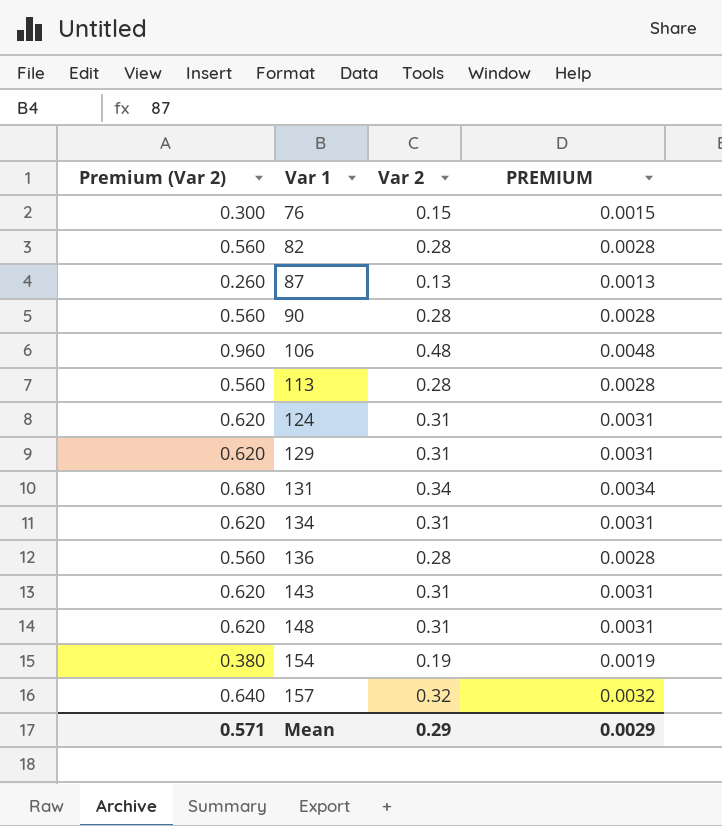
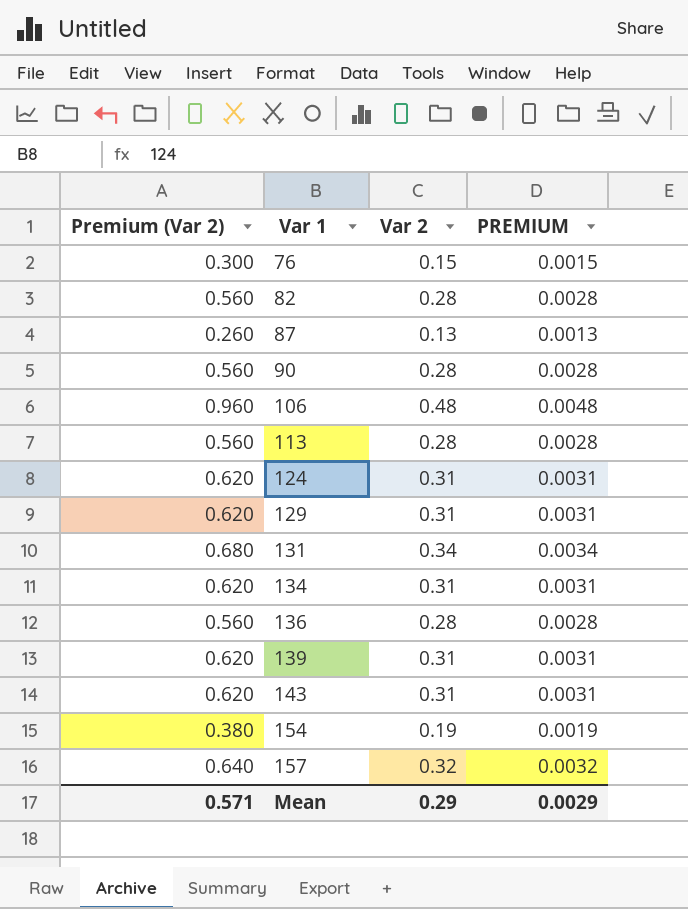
row 148: 0.620 | 0.31 | 0.0031 -> none
row 139: none -> 0.620 | 0.31 | 0.0031

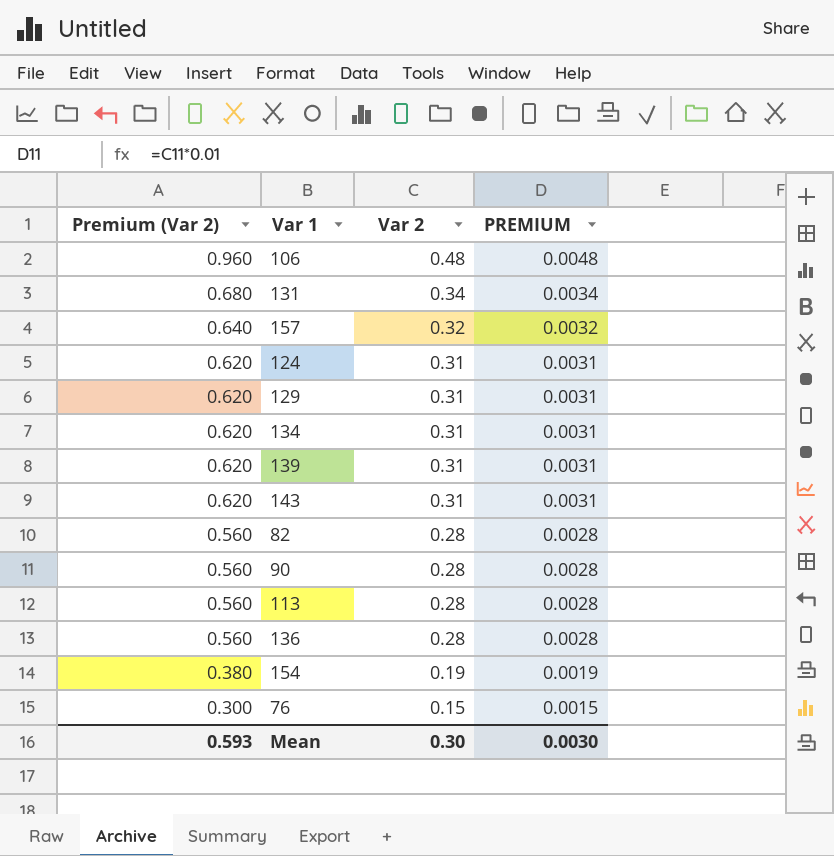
row order: Var 1 ascending -> Premium (Var 2) descending
row 87: 0.260 | 0.13 | 0.0013 -> none
Mean | Premium (Var 2): 0.571 -> 0.593
Mean | Var 2: 0.29 -> 0.30
Mean | PREMIUM: 0.0029 -> 0.0030

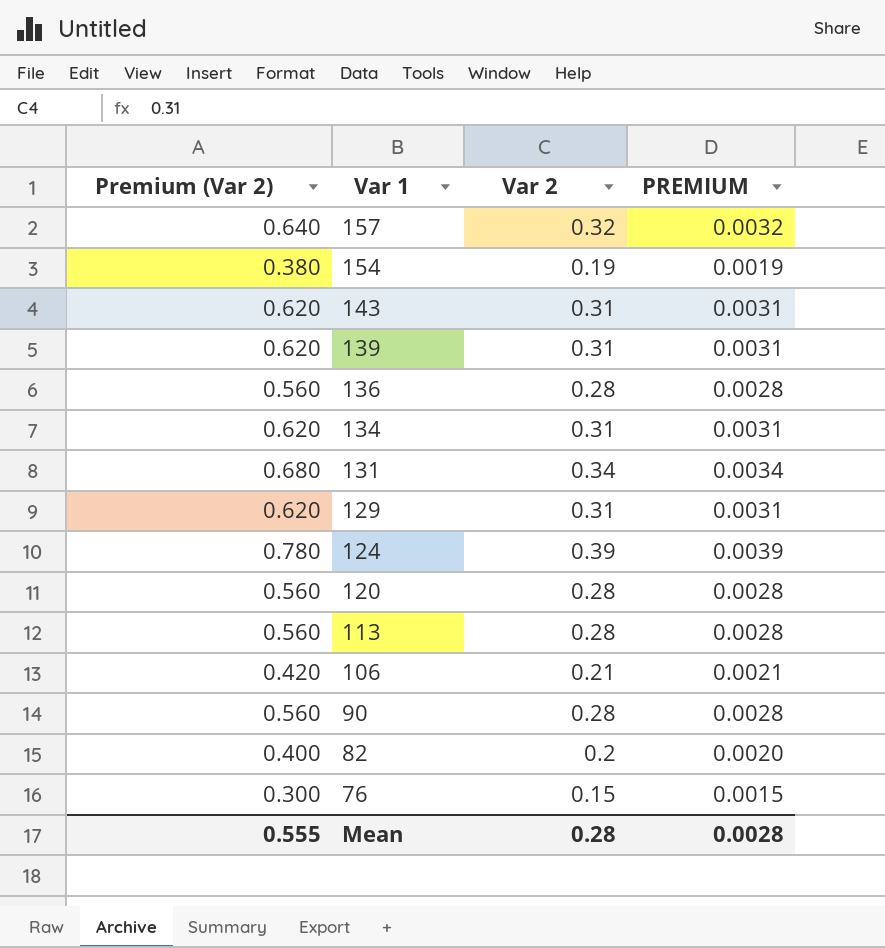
row order: Premium (Var 2) descending -> Var 1 descending
124 | Premium (Var 2): 0.620 -> 0.780
124 | Var 2: 0.31 -> 0.39
124 | PREMIUM: 0.0031 -> 0.0039
row 120: none -> 0.560 | 0.28 | 0.0028
106 | Premium (Var 2): 0.960 -> 0.420
106 | Var 2: 0.48 -> 0.21
106 | PREMIUM: 0.0048 -> 0.0021
82 | Premium (Var 2): 0.560 -> 0.400
82 | Var 2: 0.28 -> 0.2
82 | PREMIUM: 0.0028 -> 0.0020
Mean | Premium (Var 2): 0.593 -> 0.555
Mean | Var 2: 0.30 -> 0.28
Mean | PREMIUM: 0.0030 -> 0.0028

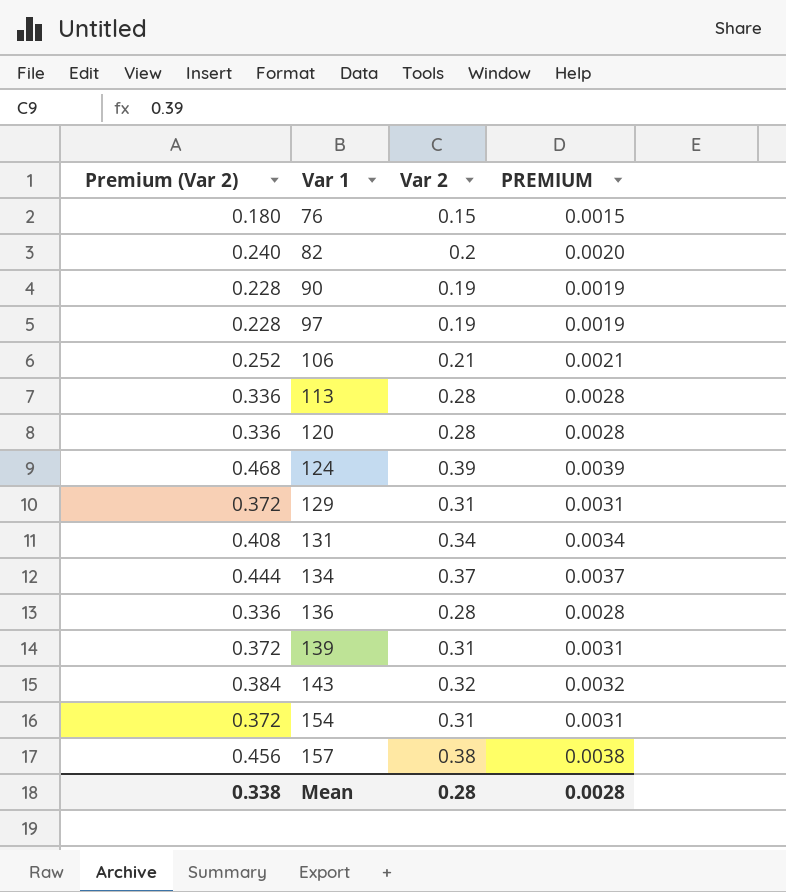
row order: Var 1 descending -> Var 1 ascending
column Premium (Var 2) | formula: [Var 2] * 2 -> [Var 2] * 1.2
90 | Var 2: 0.28 -> 0.19
90 | PREMIUM: 0.0028 -> 0.0019
row 97: none -> 0.228 | 0.19 | 0.0019
134 | Var 2: 0.31 -> 0.37
134 | PREMIUM: 0.0031 -> 0.0037
143 | Var 2: 0.31 -> 0.32
143 | PREMIUM: 0.0031 -> 0.0032
154 | Var 2: 0.19 -> 0.31
154 | PREMIUM: 0.0019 -> 0.0031
157 | Var 2: 0.32 -> 0.38
157 | PREMIUM: 0.0032 -> 0.0038
Mean | Premium (Var 2): 0.555 -> 0.338

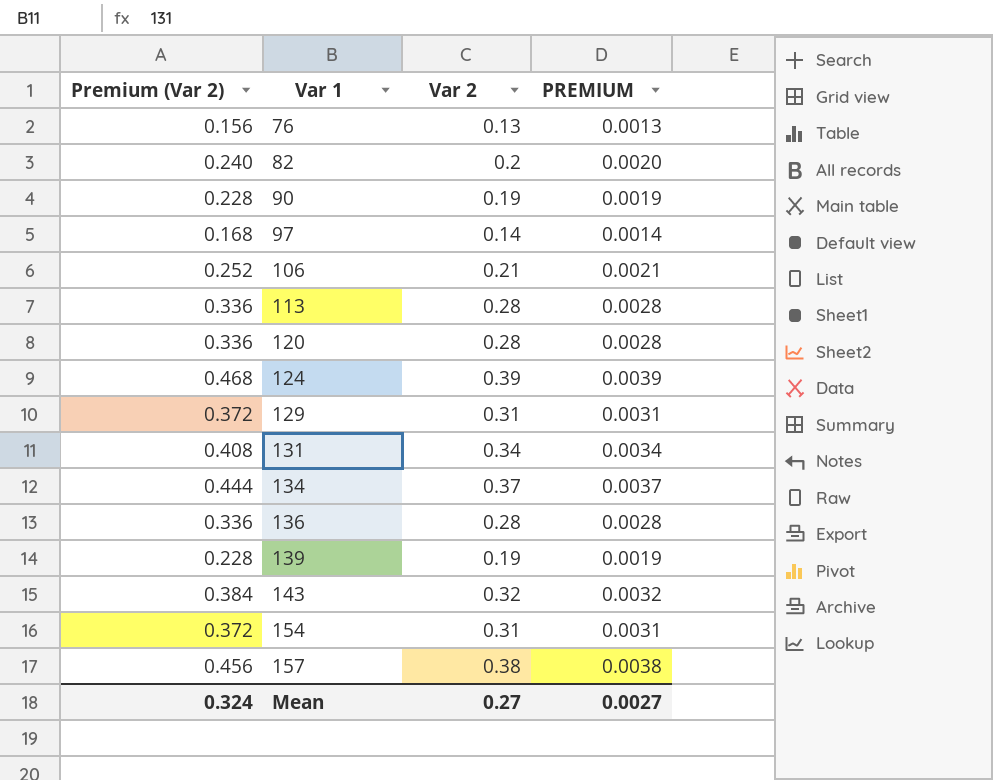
76 | Premium (Var 2): 0.180 -> 0.156
76 | Var 2: 0.15 -> 0.13
76 | PREMIUM: 0.0015 -> 0.0013
97 | Premium (Var 2): 0.228 -> 0.168
97 | Var 2: 0.19 -> 0.14
97 | PREMIUM: 0.0019 -> 0.0014
139 | Premium (Var 2): 0.372 -> 0.228
139 | Var 2: 0.31 -> 0.19
139 | PREMIUM: 0.0031 -> 0.0019
Mean | Premium (Var 2): 0.338 -> 0.324
Mean | Var 2: 0.28 -> 0.27
Mean | PREMIUM: 0.0028 -> 0.0027

